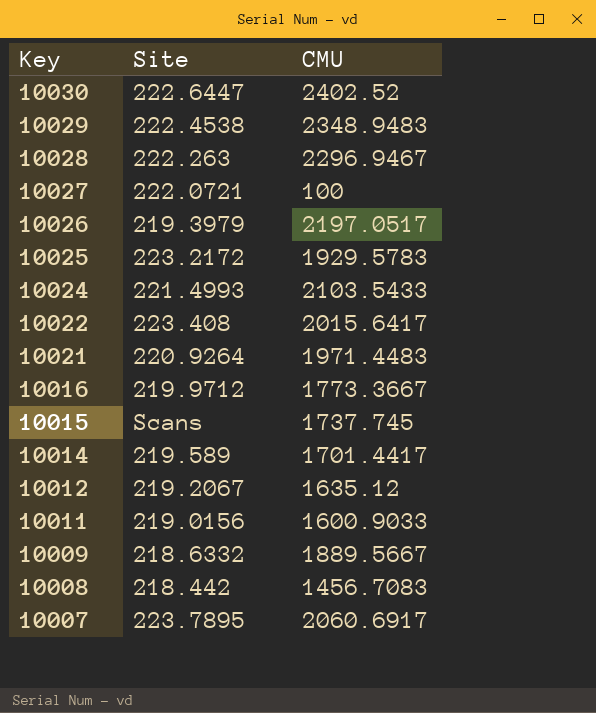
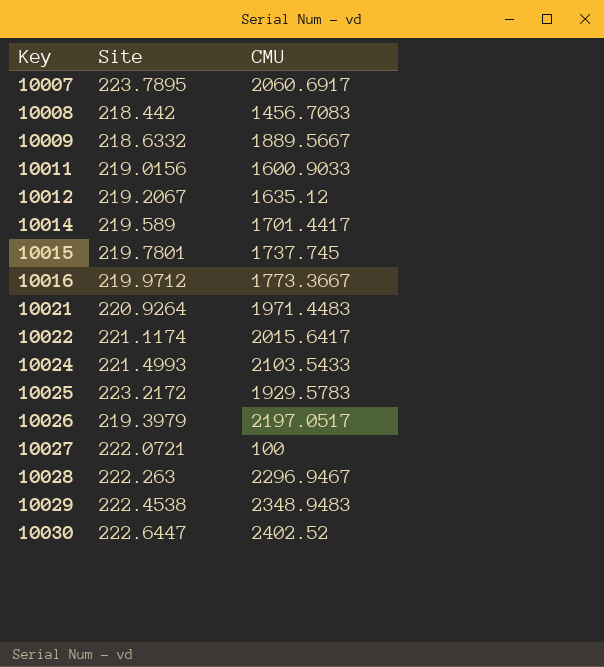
row order: Key descending -> Key ascending
10015 | Site: Scans -> 219.7801
10022 | Site: 223.408 -> 221.1174

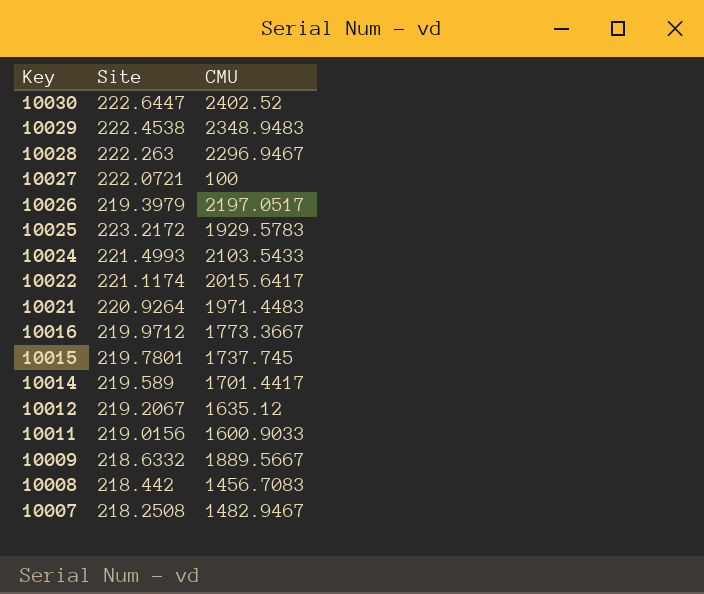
row order: Key ascending -> Key descending
10007 | Site: 223.7895 -> 218.2508
10007 | CMU: 2060.6917 -> 1482.9467

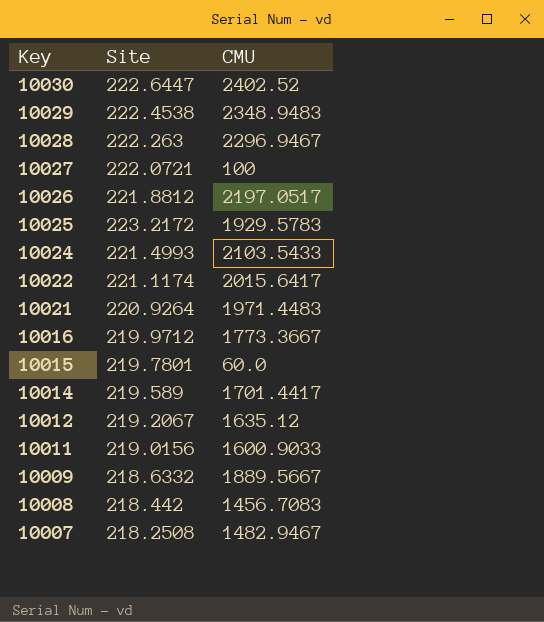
10026 | Site: 219.3979 -> 221.8812
10015 | CMU: 1737.745 -> 60.0

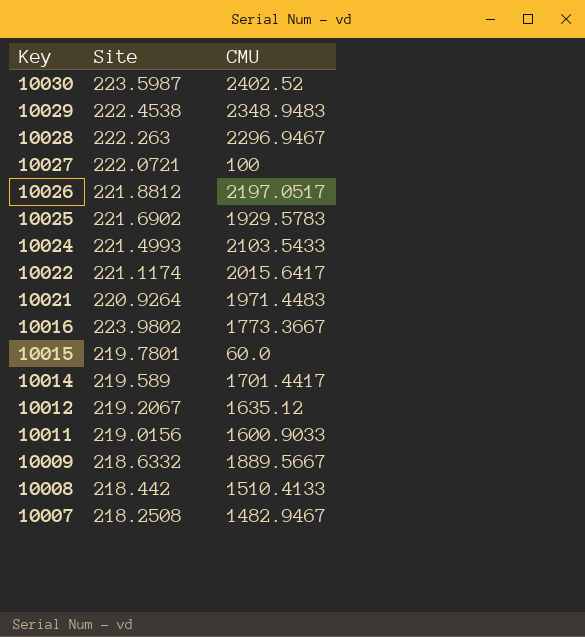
10030 | Site: 222.6447 -> 223.5987
10025 | Site: 223.2172 -> 221.6902
10016 | Site: 219.9712 -> 223.9802
10008 | CMU: 1456.7083 -> 1510.4133

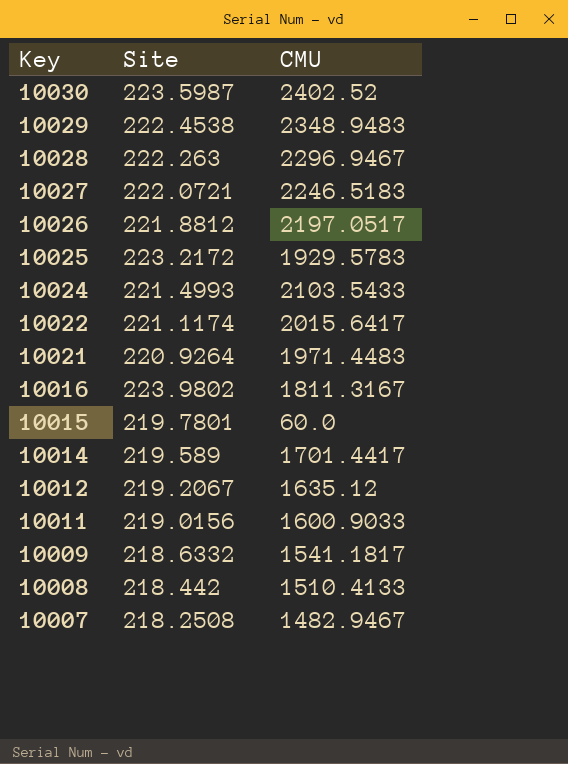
10027 | CMU: 100 -> 2246.5183
10025 | Site: 221.6902 -> 223.2172
10016 | CMU: 1773.3667 -> 1811.3167
10009 | CMU: 1889.5667 -> 1541.1817

